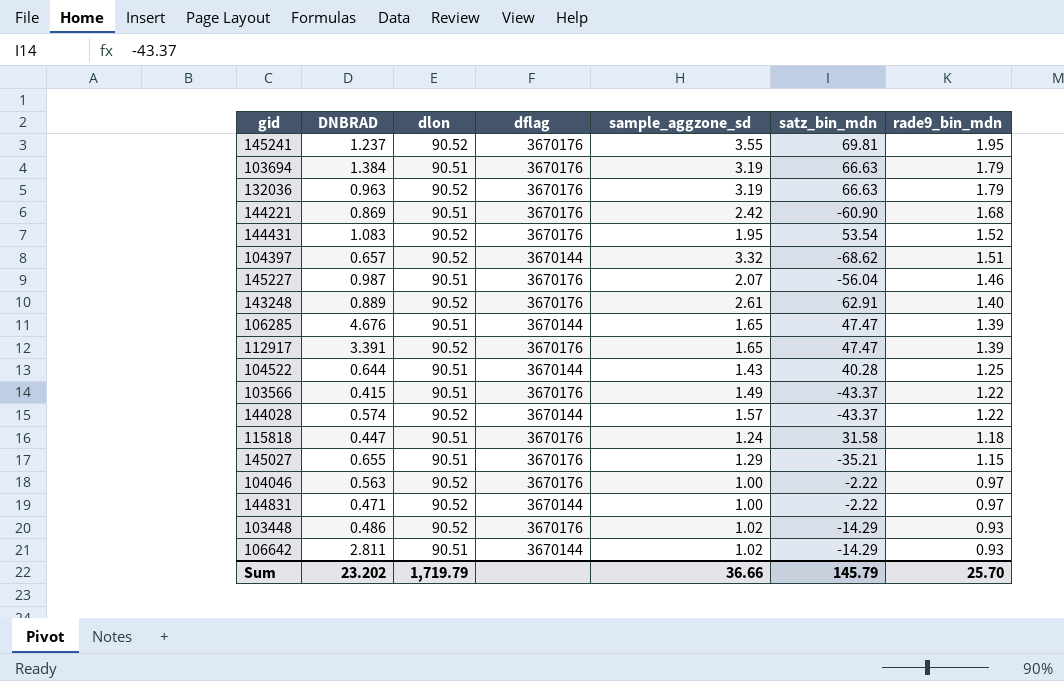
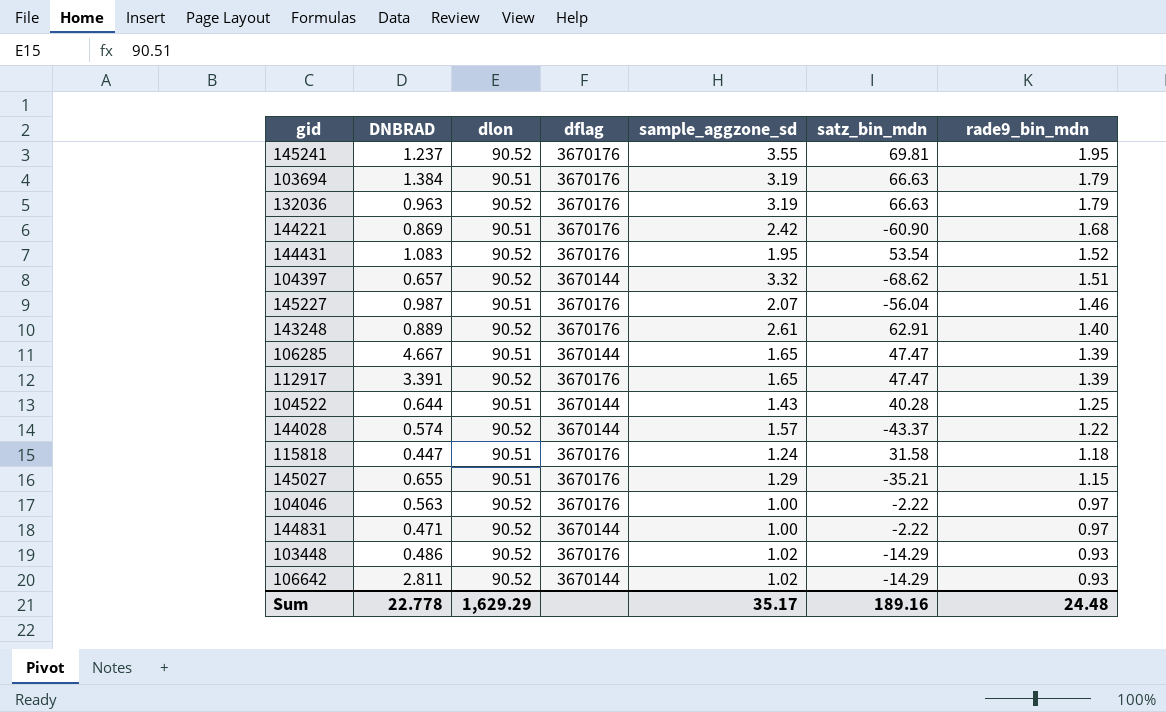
row 103566: 0.415 | 90.51 | 3670176 | 1.49 | -43.37 | 1.22 -> none
106285 | DNBRAD: 4.676 -> 4.667
106642 | dlon: 90.51 -> 90.52
Sum | DNBRAD: 23.202 -> 22.778
Sum | dlon: 1,719.79 -> 1,629.29
Sum | sample_aggzone_sd: 36.66 -> 35.17
Sum | satz_bin_mdn: 145.79 -> 189.16
Sum | rade9_bin_mdn: 25.70 -> 24.48

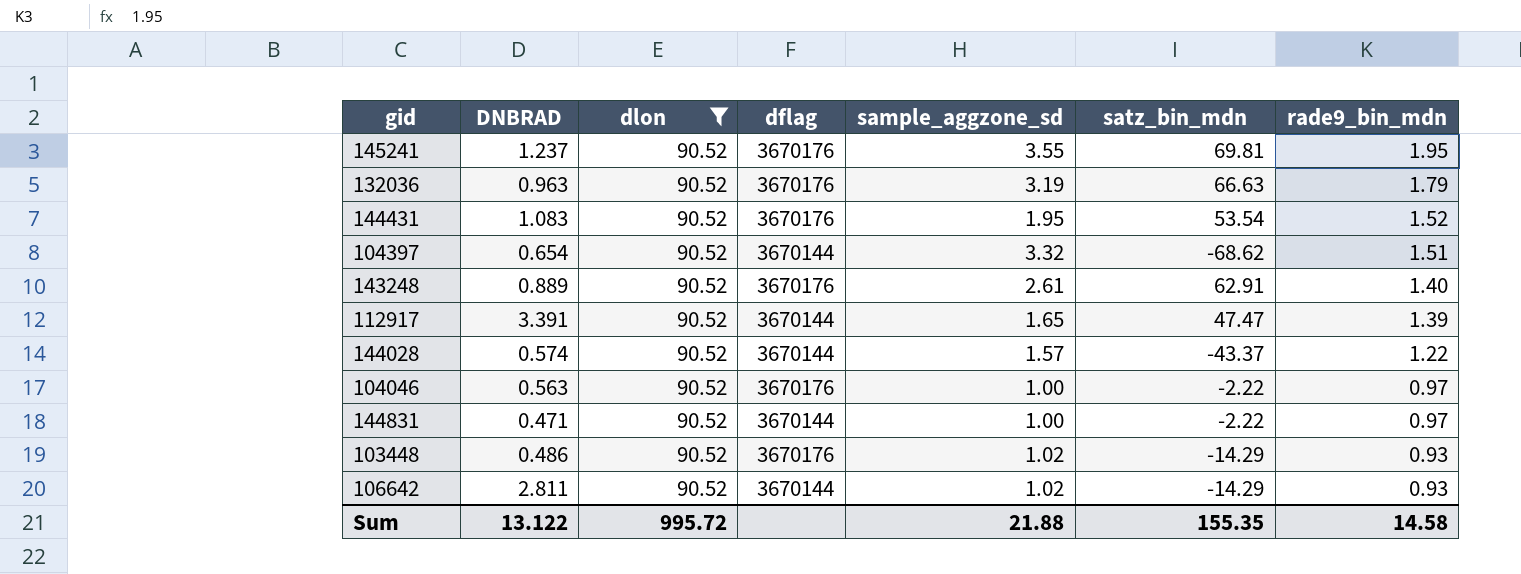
filter: none -> dlon = 90.52
104397 | DNBRAD: 0.657 -> 0.654
112917 | dflag: 3670176 -> 3670144
Sum | DNBRAD: 22.778 -> 13.122
Sum | dlon: 1,629.29 -> 995.72
Sum | sample_aggzone_sd: 35.17 -> 21.88
Sum | satz_bin_mdn: 189.16 -> 155.35
Sum | rade9_bin_mdn: 24.48 -> 14.58

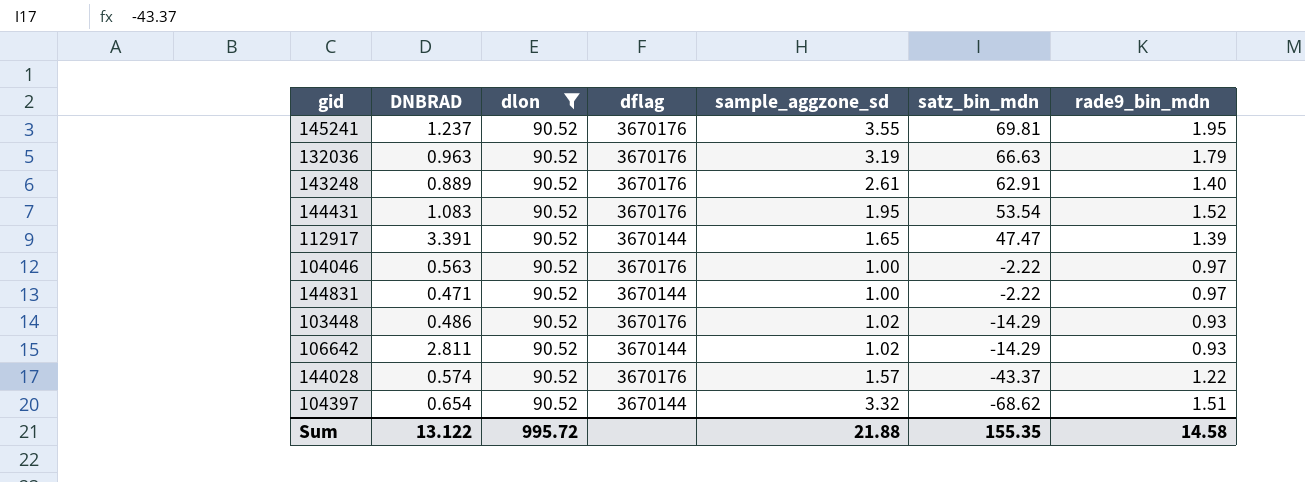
row order: rade9_bin_mdn descending -> satz_bin_mdn descending
144028 | dflag: 3670144 -> 3670176

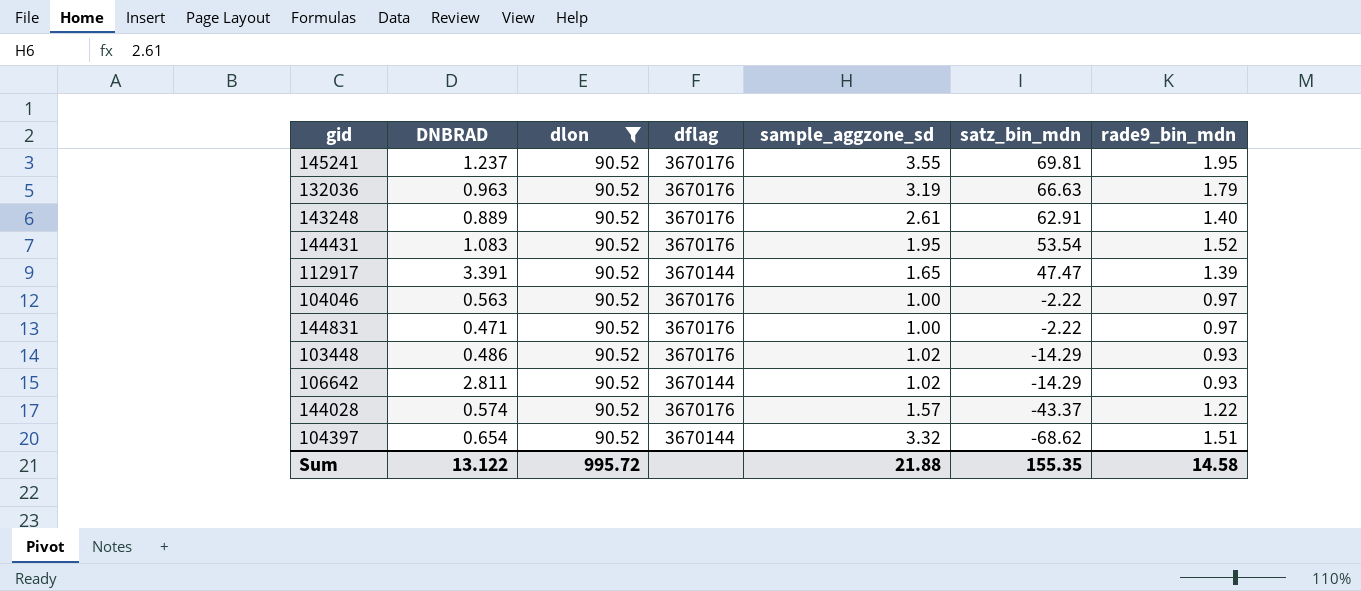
144831 | dflag: 3670144 -> 3670176

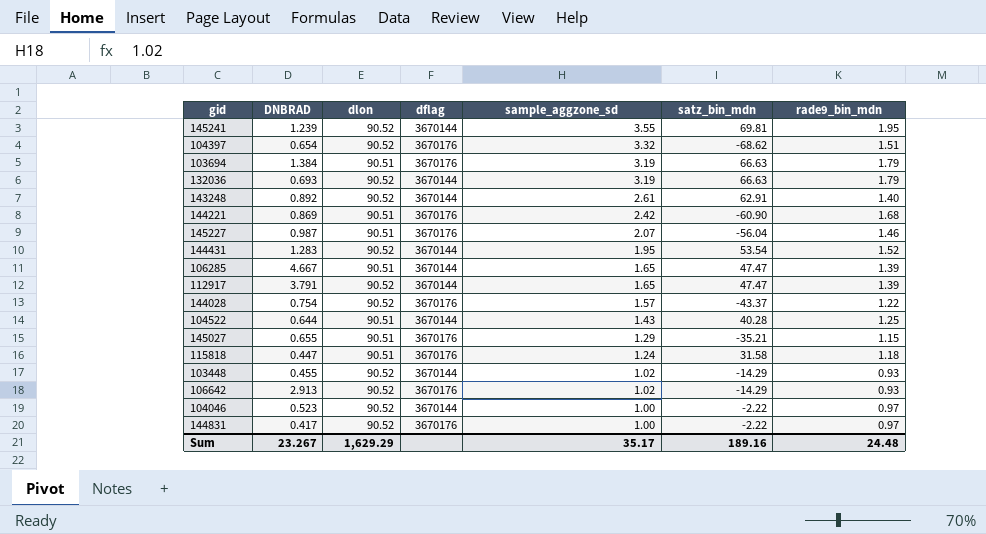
filter: dlon = 90.52 -> none
row order: satz_bin_mdn descending -> sample_aggzone_sd descending
145241 | DNBRAD: 1.237 -> 1.239
145241 | dflag: 3670176 -> 3670144
104397 | dflag: 3670144 -> 3670176
132036 | DNBRAD: 0.963 -> 0.693
132036 | dflag: 3670176 -> 3670144
143248 | DNBRAD: 0.889 -> 0.892
143248 | dflag: 3670176 -> 3670144
144431 | DNBRAD: 1.083 -> 1.283
144431 | dflag: 3670176 -> 3670144
112917 | DNBRAD: 3.391 -> 3.791
144028 | DNBRAD: 0.574 -> 0.754
103448 | DNBRAD: 0.486 -> 0.455
103448 | dflag: 3670176 -> 3670144
106642 | DNBRAD: 2.811 -> 2.913
106642 | dflag: 3670144 -> 3670176
104046 | DNBRAD: 0.563 -> 0.523
104046 | dflag: 3670176 -> 3670144
144831 | DNBRAD: 0.471 -> 0.417
Sum | DNBRAD: 13.122 -> 23.267
Sum | dlon: 995.72 -> 1,629.29
Sum | sample_aggzone_sd: 21.88 -> 35.17
Sum | satz_bin_mdn: 155.35 -> 189.16
Sum | rade9_bin_mdn: 14.58 -> 24.48

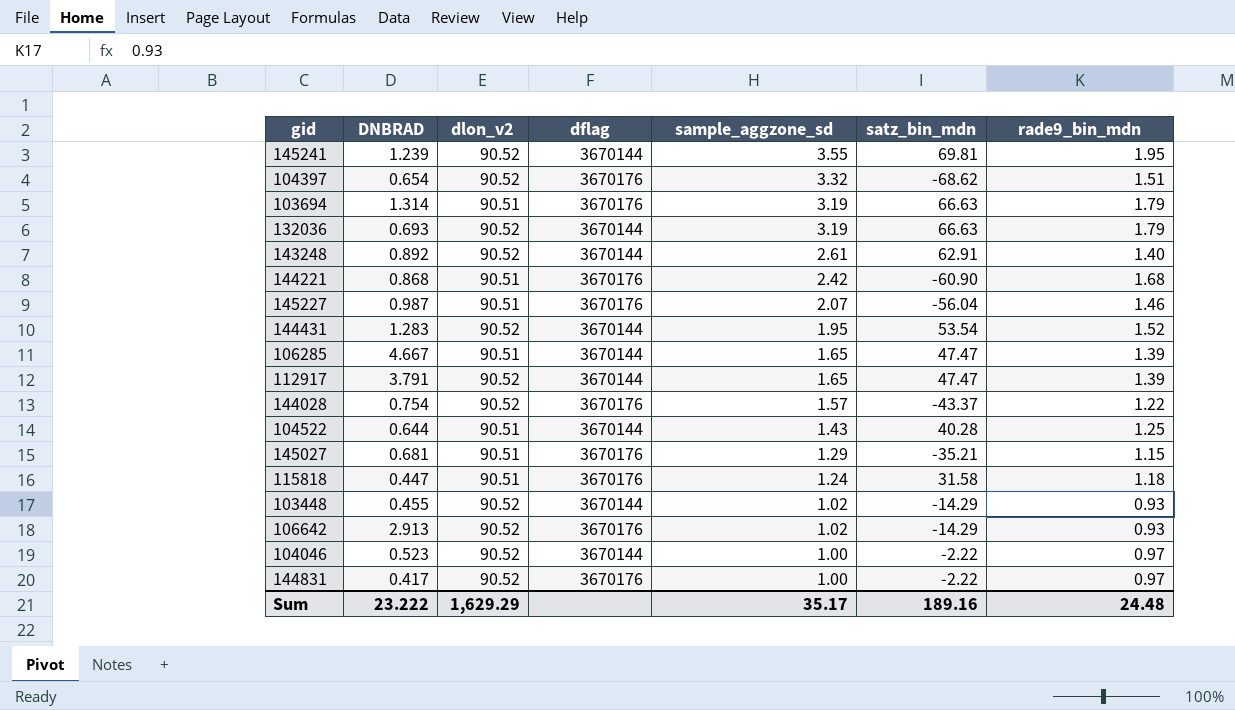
column name: dlon -> dlon_v2
103694 | DNBRAD: 1.384 -> 1.314
144221 | DNBRAD: 0.869 -> 0.868
145027 | DNBRAD: 0.655 -> 0.681
Sum | DNBRAD: 23.267 -> 23.222

